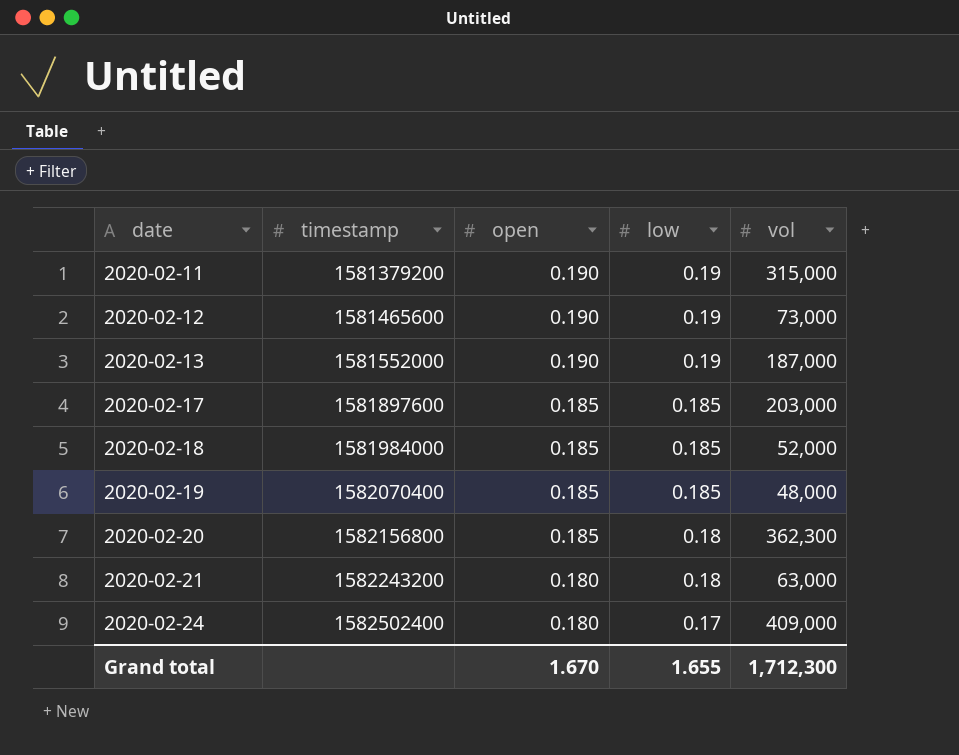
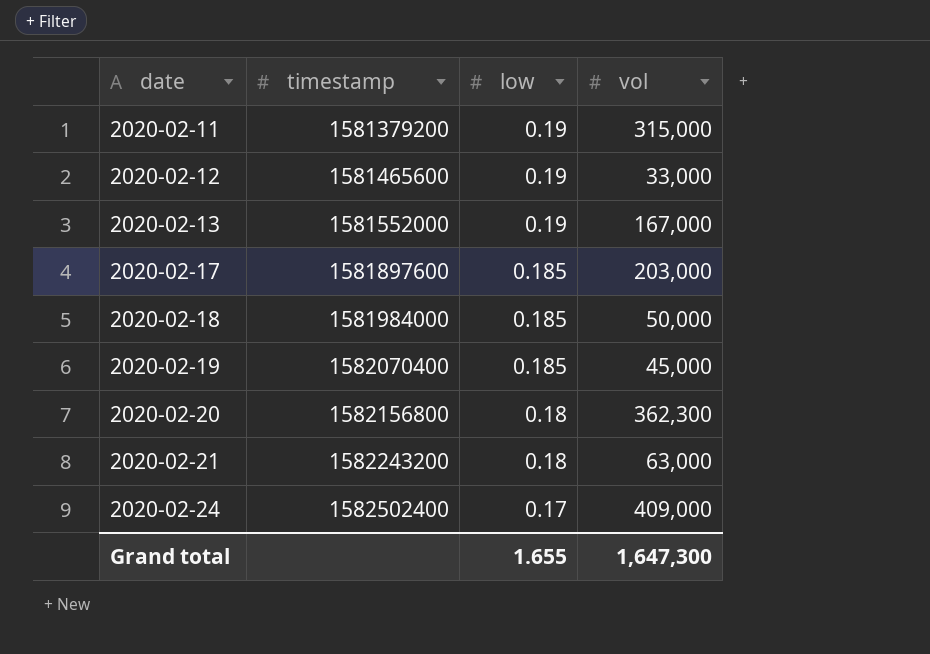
column open | position: 3 -> none
2020-02-12 | vol: 73,000 -> 33,000
2020-02-13 | vol: 187,000 -> 167,000
2020-02-18 | vol: 52,000 -> 50,000
2020-02-19 | vol: 48,000 -> 45,000
Grand total | vol: 1,712,300 -> 1,647,300

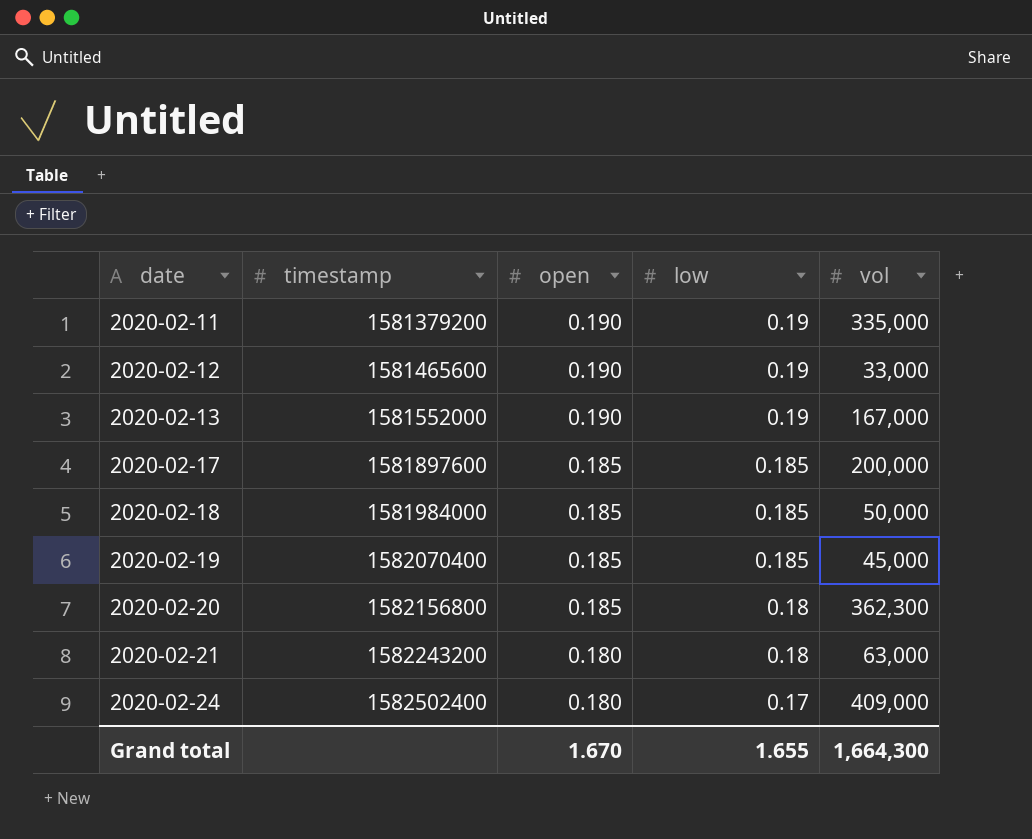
column open | position: none -> 3
2020-02-11 | vol: 315,000 -> 335,000
2020-02-17 | vol: 203,000 -> 200,000
Grand total | vol: 1,647,300 -> 1,664,300

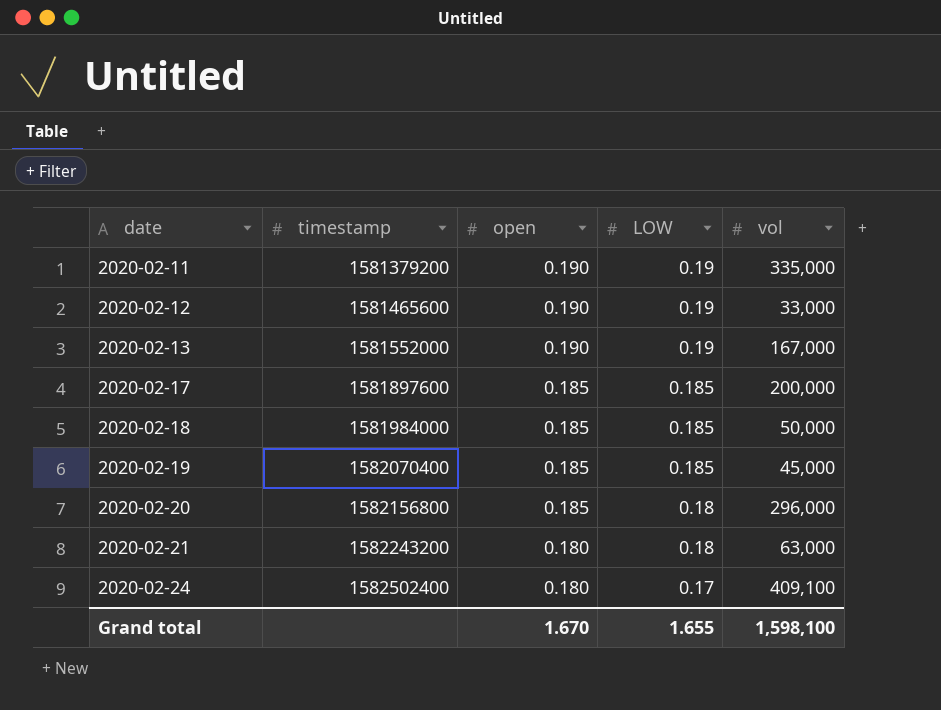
column name: low -> LOW
2020-02-20 | vol: 362,300 -> 296,000
2020-02-24 | vol: 409,000 -> 409,100
Grand total | vol: 1,664,300 -> 1,598,100

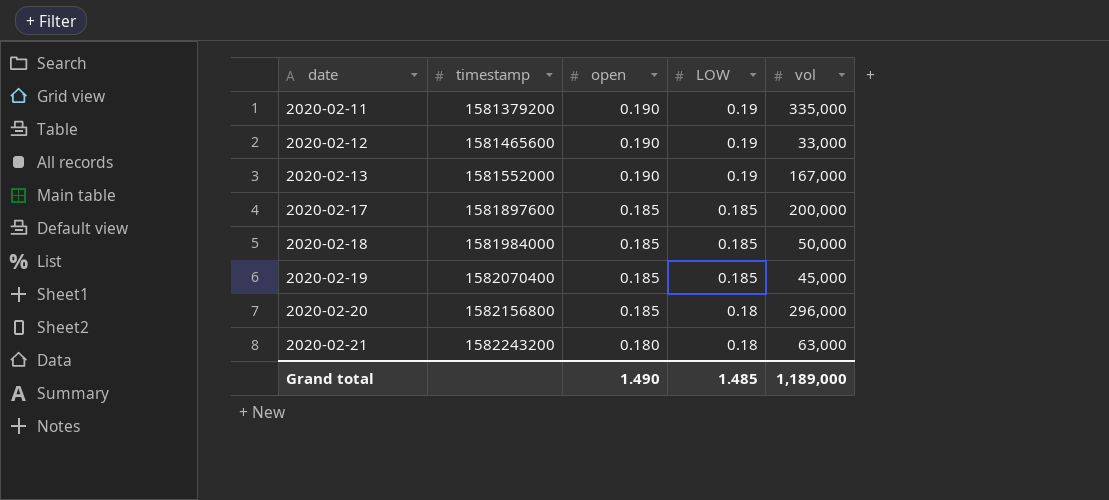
row 2020-02-24: 1582502400 | 0.180 | 0.17 | 409,100 -> none
Grand total | open: 1.670 -> 1.490
Grand total | LOW: 1.655 -> 1.485
Grand total | vol: 1,598,100 -> 1,189,000

